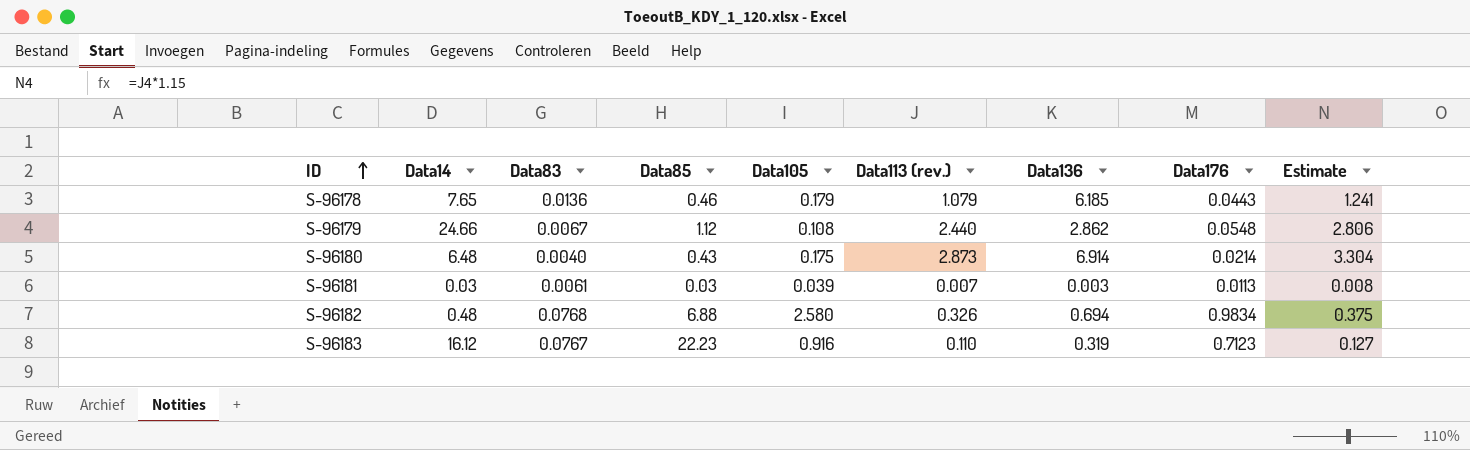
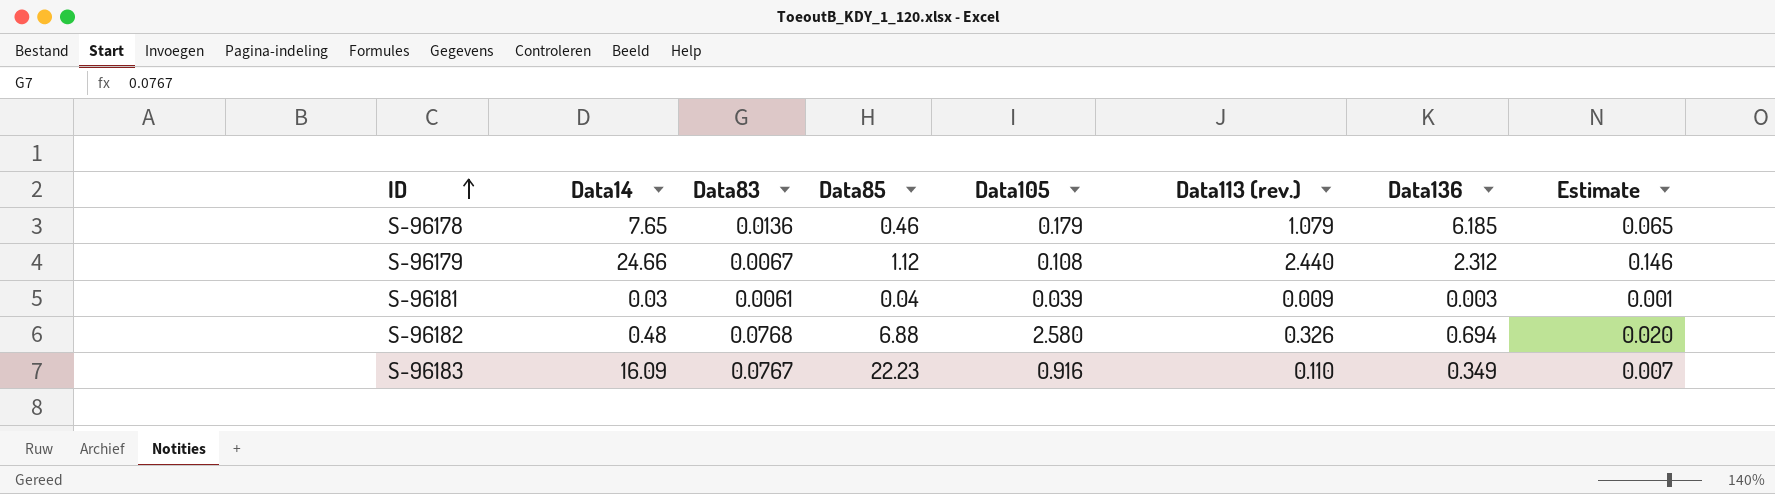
column Data176 | position: 8 -> none
column Estimate | formula: [Data113 (rev.)] * 1.15 -> [Data113 (rev.)] * 0.06
row S-96180: 6.48 | 0.0040 | 0.43 | 0.175 | 2.873 | 6.914 | 0.0214 | 3.304 -> none
S-96179 | Data136: 2.862 -> 2.312
S-96181 | Data85: 0.03 -> 0.04
S-96181 | Data113 (rev.): 0.007 -> 0.009
S-96183 | Data14: 16.12 -> 16.09
S-96183 | Data136: 0.319 -> 0.349

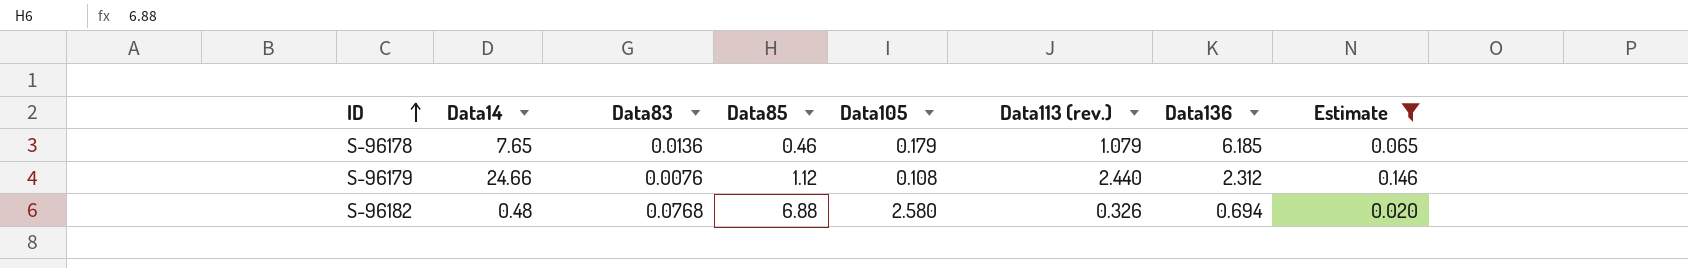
filter: none -> Estimate >= 0.020
S-96179 | Data83: 0.0067 -> 0.0076

